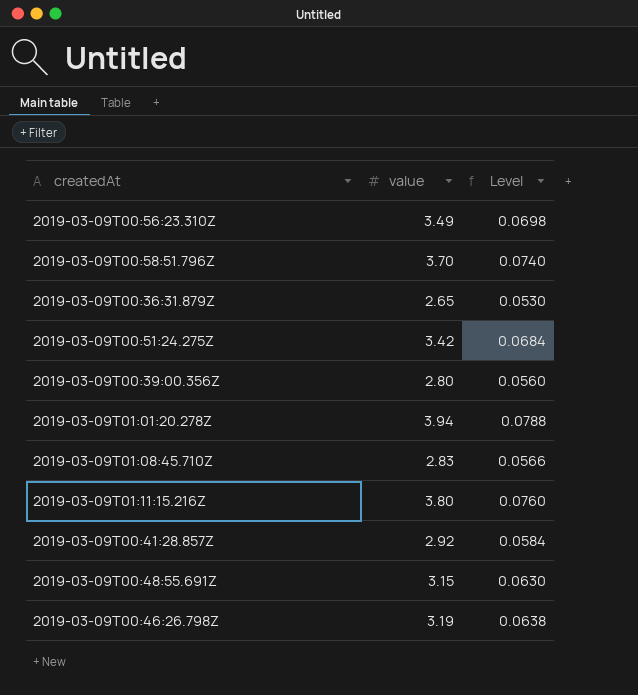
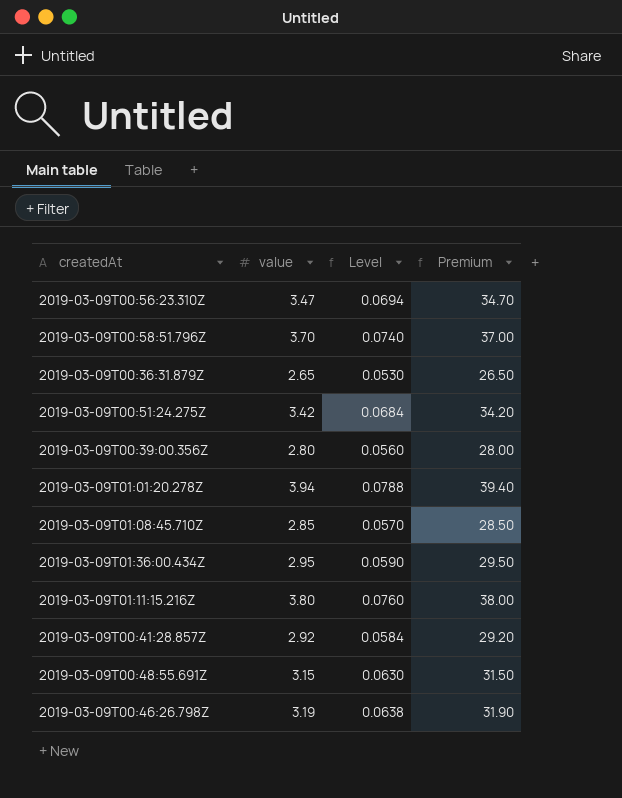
column Premium | formula: none -> [value] * 10
2019-03-09T00:56:23.310Z | value: 3.49 -> 3.47
2019-03-09T00:56:23.310Z | Level: 0.0698 -> 0.0694
2019-03-09T01:08:45.710Z | value: 2.83 -> 2.85
2019-03-09T01:08:45.710Z | Level: 0.0566 -> 0.0570
row 2019-03-09T01:36:00.434Z: none -> 2.95 | 0.0590 | 29.50

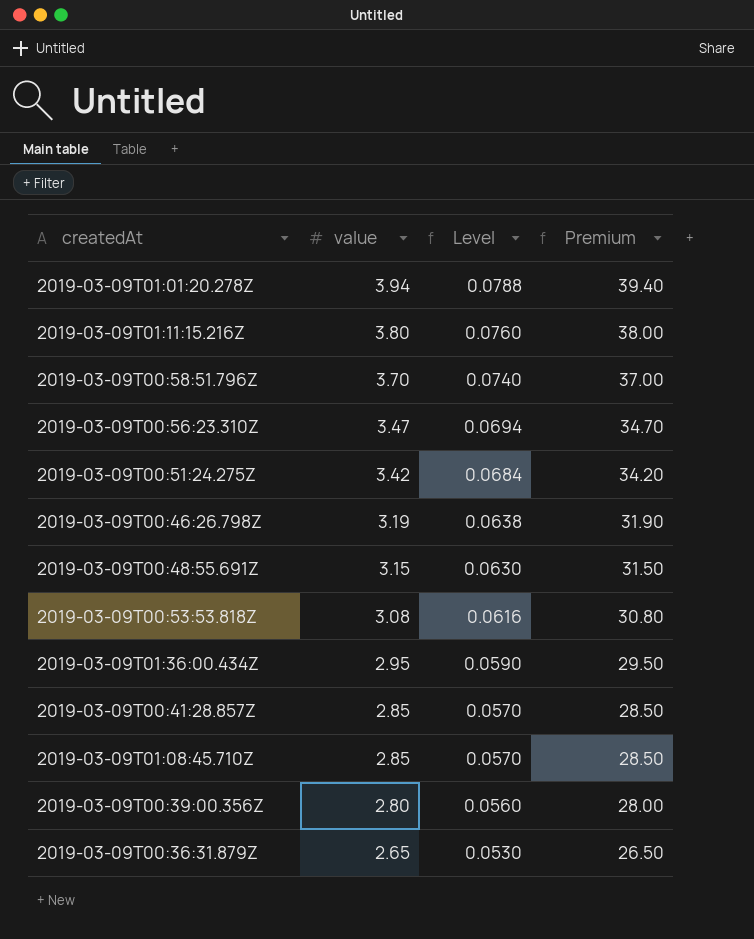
row order: none -> value descending
row 2019-03-09T00:53:53.818Z: none -> 3.08 | 0.0616 | 30.80
2019-03-09T00:41:28.857Z | value: 2.92 -> 2.85
2019-03-09T00:41:28.857Z | Level: 0.0584 -> 0.0570
2019-03-09T00:41:28.857Z | Premium: 29.20 -> 28.50

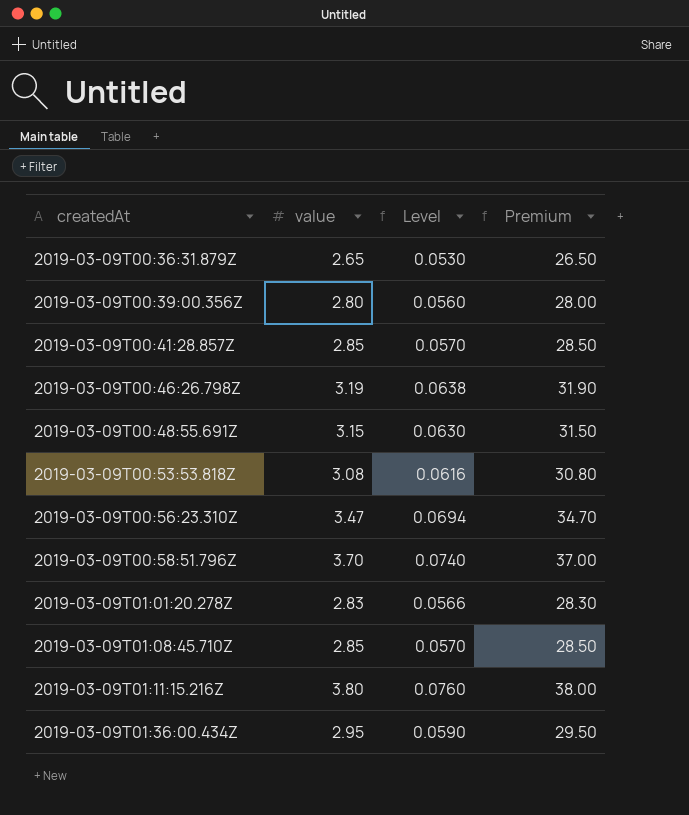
row order: value descending -> createdAt ascending
row 2019-03-09T00:51:24.275Z: 3.42 | 0.0684 | 34.20 -> none
2019-03-09T01:01:20.278Z | value: 3.94 -> 2.83
2019-03-09T01:01:20.278Z | Level: 0.0788 -> 0.0566
2019-03-09T01:01:20.278Z | Premium: 39.40 -> 28.30

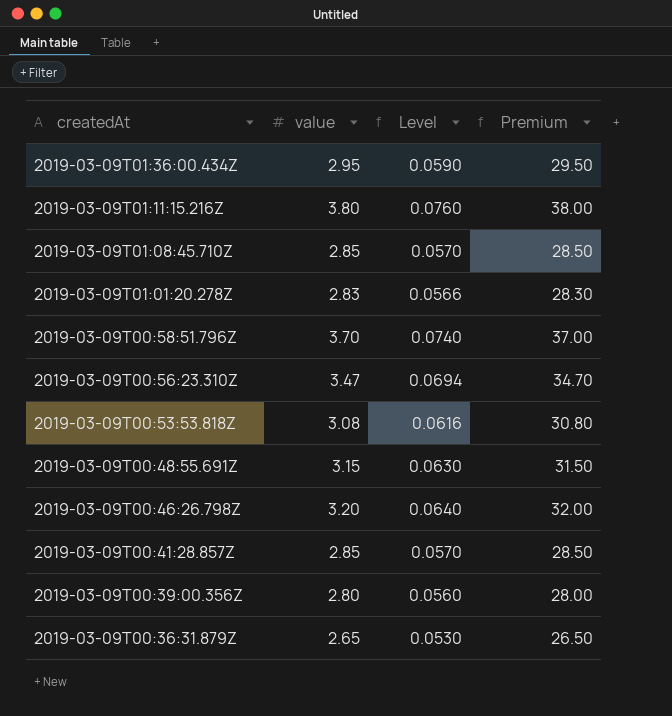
row order: createdAt ascending -> createdAt descending
2019-03-09T00:46:26.798Z | value: 3.19 -> 3.20
2019-03-09T00:46:26.798Z | Level: 0.0638 -> 0.0640
2019-03-09T00:46:26.798Z | Premium: 31.90 -> 32.00

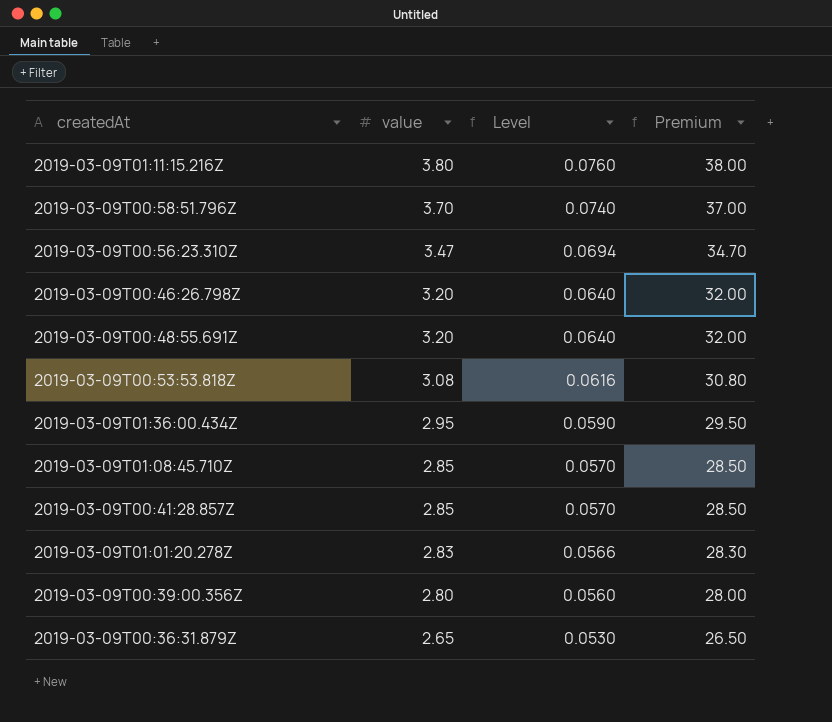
row order: createdAt descending -> value descending
2019-03-09T00:48:55.691Z | value: 3.15 -> 3.20
2019-03-09T00:48:55.691Z | Level: 0.0630 -> 0.0640
2019-03-09T00:48:55.691Z | Premium: 31.50 -> 32.00

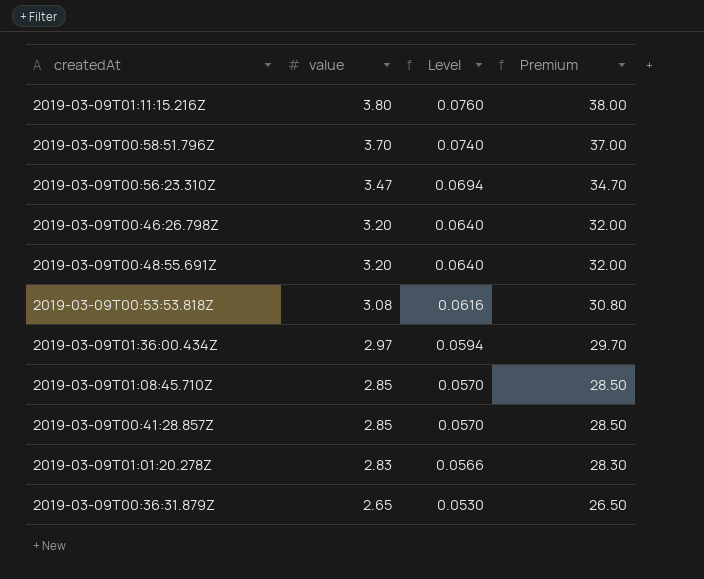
row 2019-03-09T00:39:00.356Z: 2.80 | 0.0560 | 28.00 -> none
2019-03-09T01:36:00.434Z | value: 2.95 -> 2.97
2019-03-09T01:36:00.434Z | Level: 0.0590 -> 0.0594
2019-03-09T01:36:00.434Z | Premium: 29.50 -> 29.70

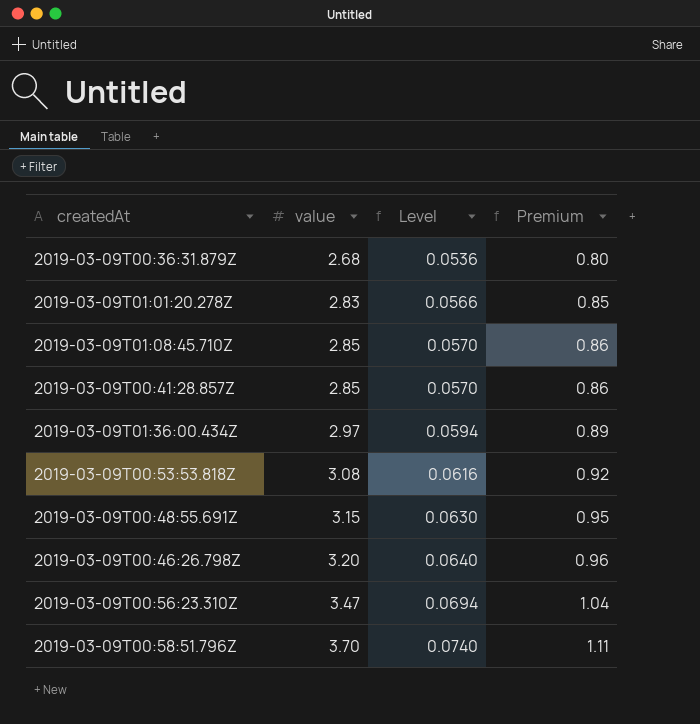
row order: value descending -> value ascending
column Premium | formula: [value] * 10 -> [value] * 0.3
row 2019-03-09T01:11:15.216Z: 3.80 | 0.0760 | 38.00 -> none
2019-03-09T00:36:31.879Z | value: 2.65 -> 2.68
2019-03-09T00:36:31.879Z | Level: 0.0530 -> 0.0536
2019-03-09T00:48:55.691Z | value: 3.20 -> 3.15
2019-03-09T00:48:55.691Z | Level: 0.0640 -> 0.0630

